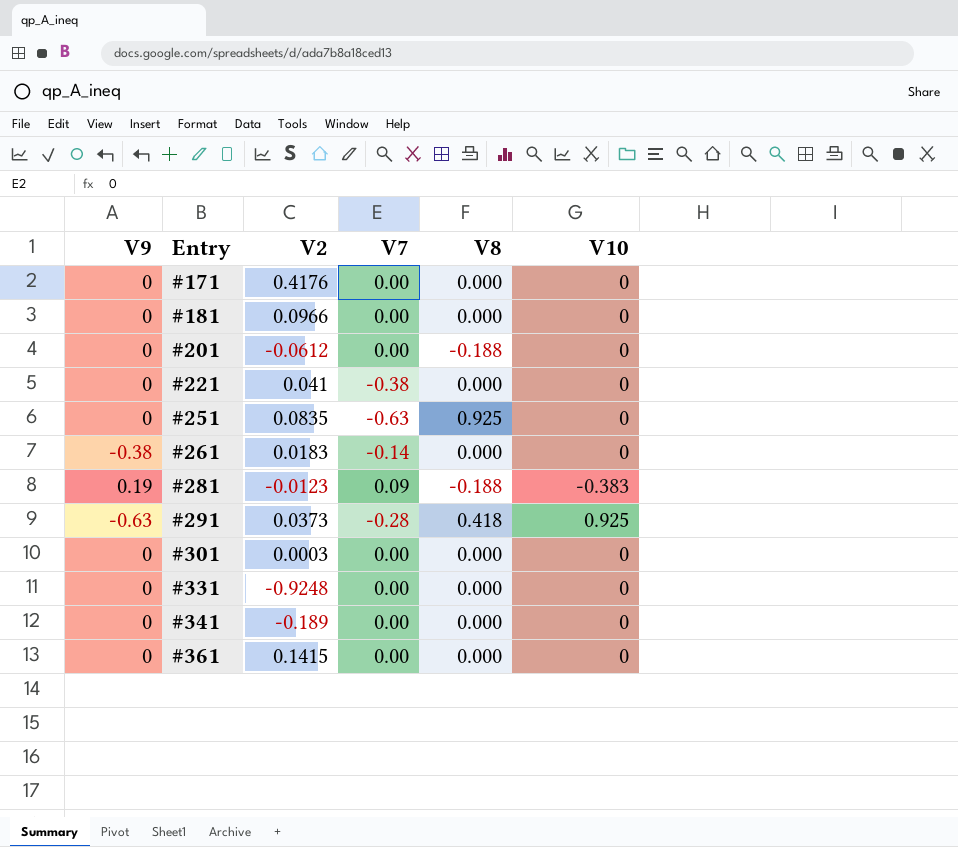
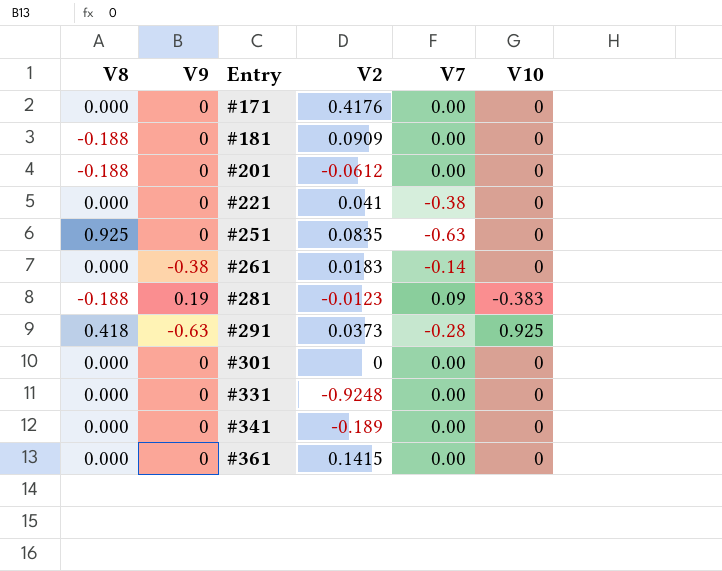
column V8 | position: 5 -> 1
#181 | V8: 0.000 -> -0.188
#181 | V2: 0.0966 -> 0.0909
#301 | V2: 0.0003 -> 0

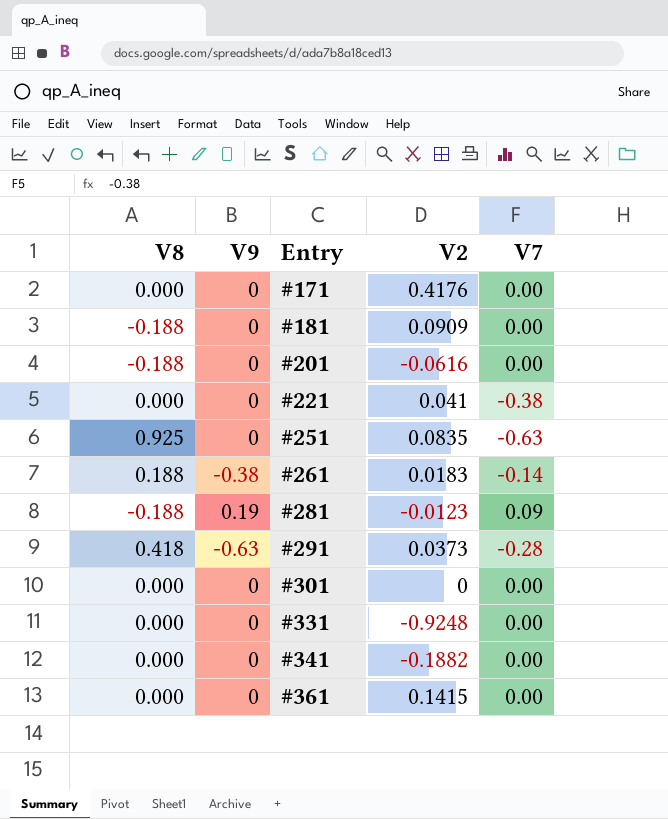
column V10 | position: 6 -> none
#201 | V2: -0.0612 -> -0.0616
#261 | V8: 0.000 -> 0.188
#341 | V2: -0.189 -> -0.1882

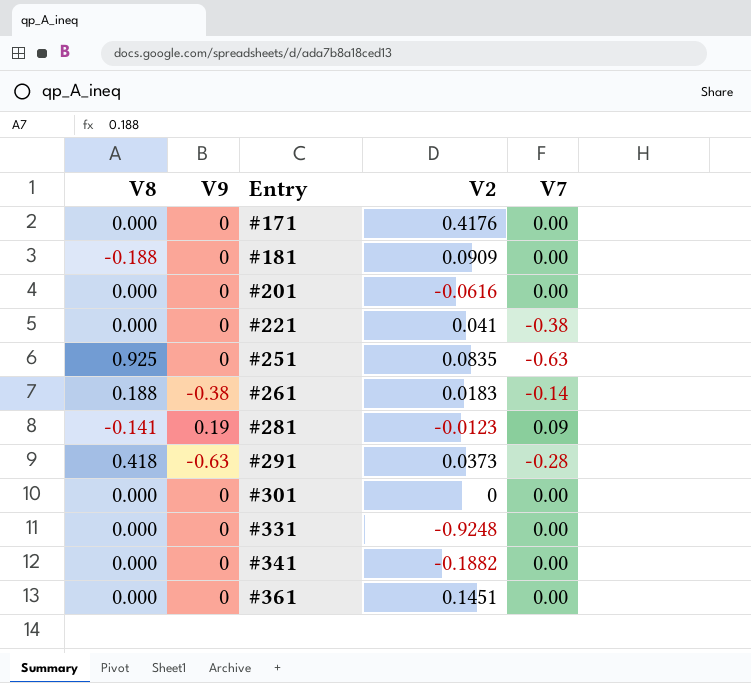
#201 | V8: -0.188 -> 0.000
#281 | V8: -0.188 -> -0.141
#361 | V2: 0.1415 -> 0.1451

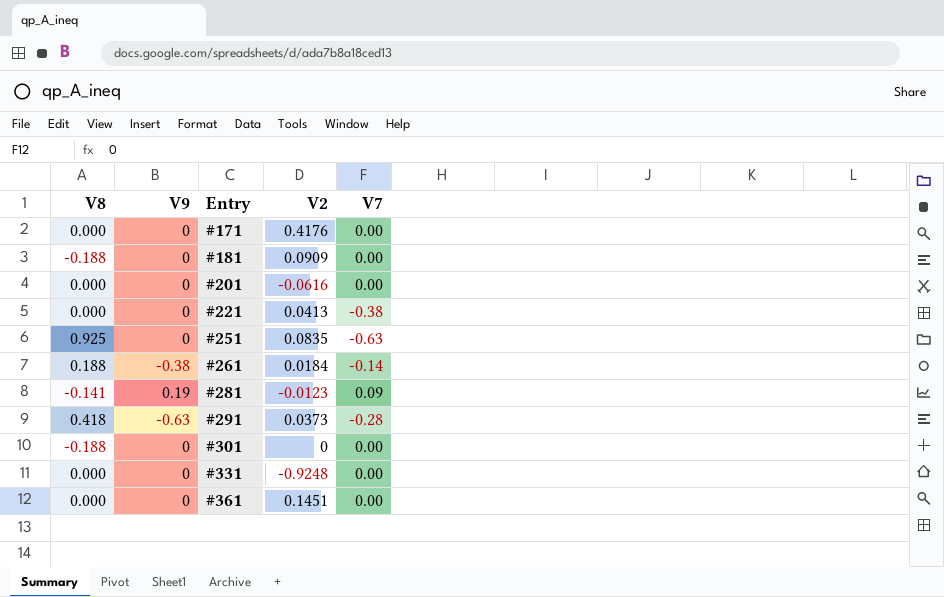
row #341: 0.000 | 0 | -0.1882 | 0.00 -> none
#221 | V2: 0.041 -> 0.0413
#261 | V2: 0.0183 -> 0.0184
#301 | V8: 0.000 -> -0.188

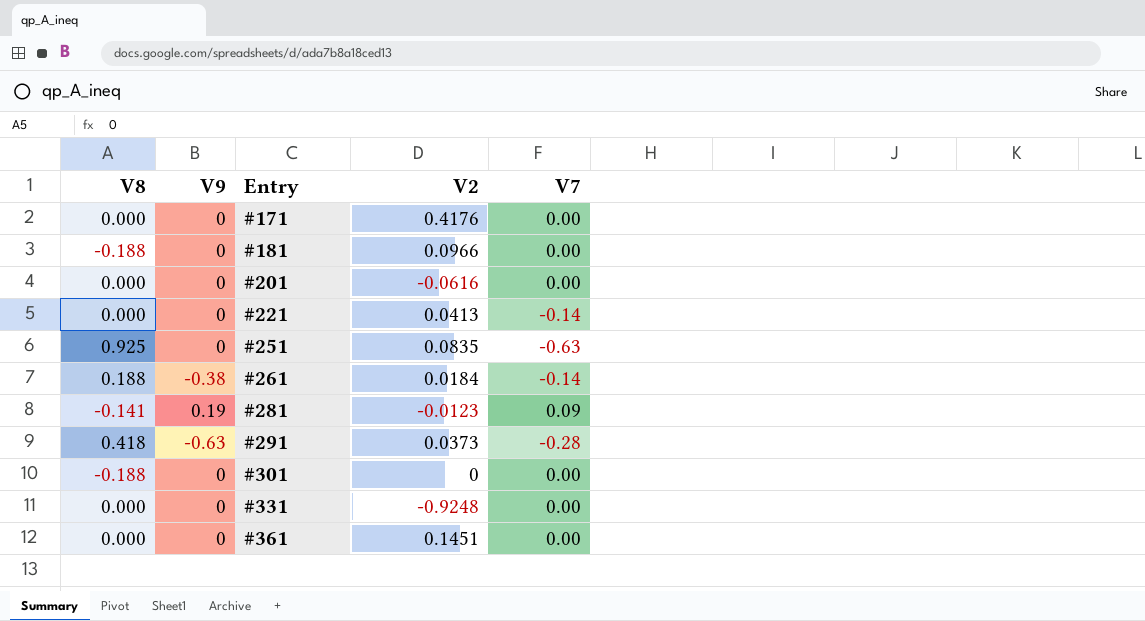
#181 | V2: 0.0909 -> 0.0966
#221 | V7: -0.38 -> -0.14

